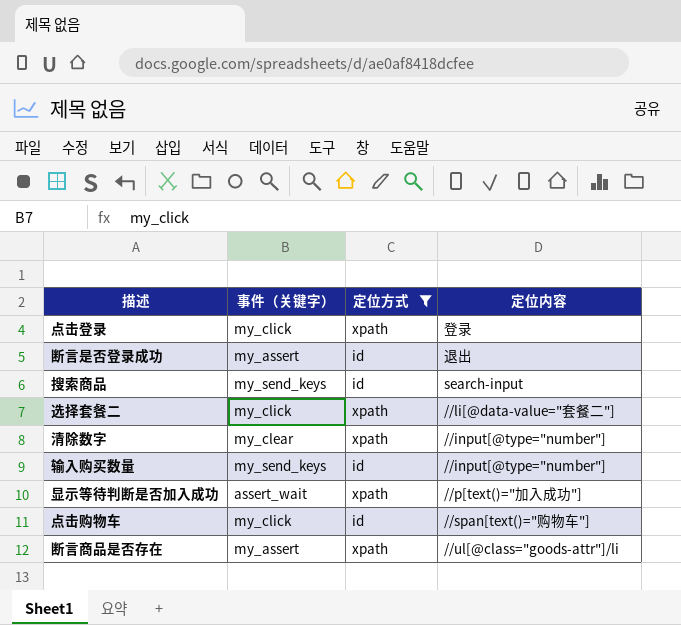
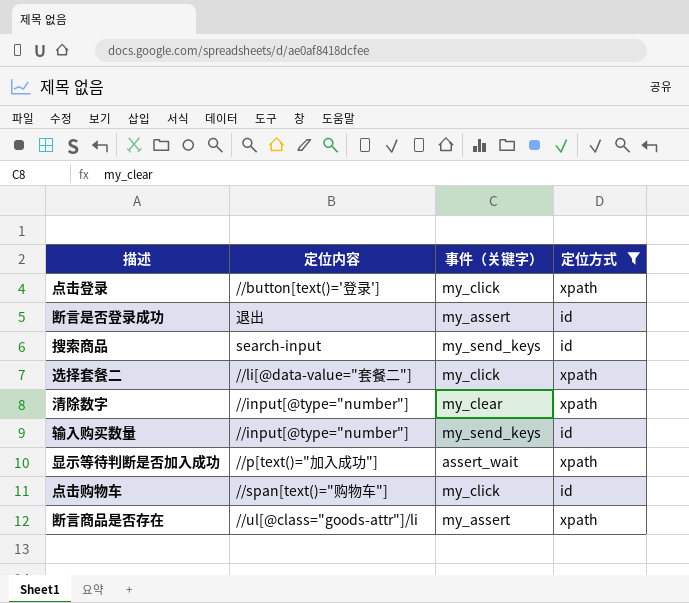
column 定位内容 | position: 4 -> 2
点击登录 | 定位内容: 登录 -> //button[text()='登录']

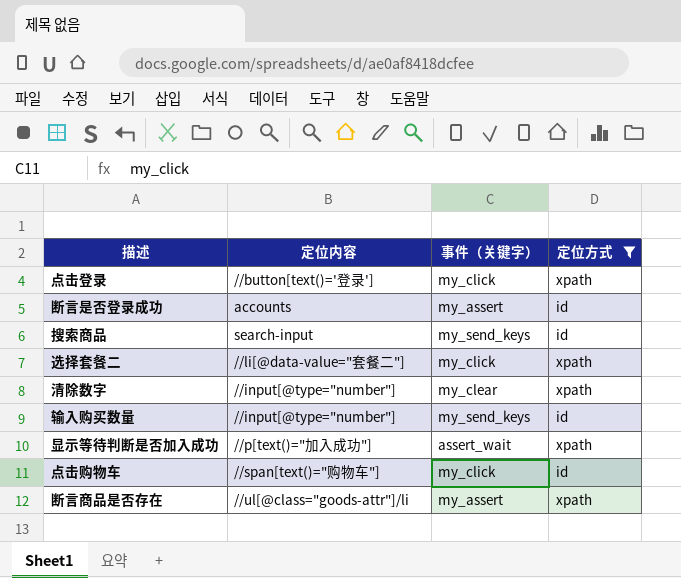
断言是否登录成功 | 定位内容: 退出 -> accounts

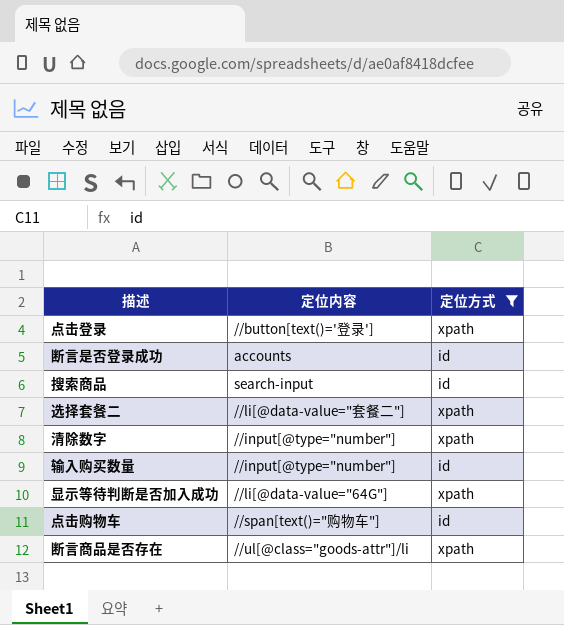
column 事件（关键字） | position: 3 -> none
显示等待判断是否加入成功 | 定位内容: //p[text()="加入成功"] -> //li[@data-value="64G"]

